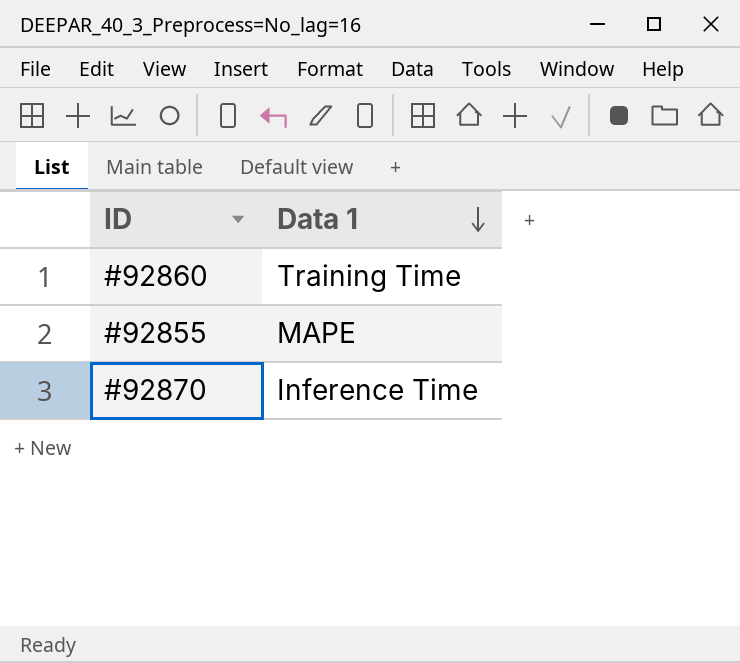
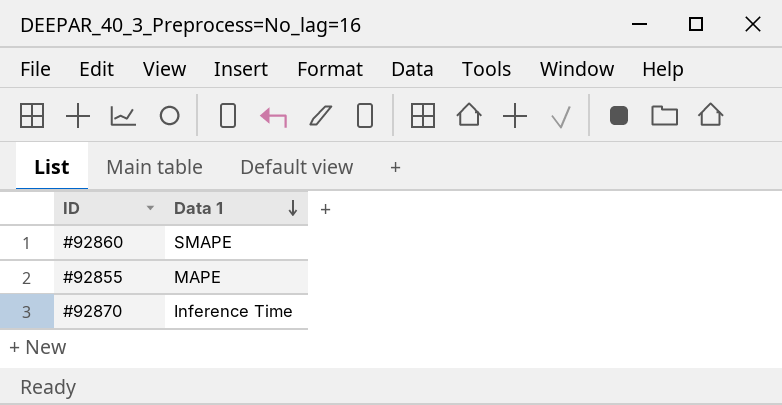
#92860 | Data 1: Training Time -> SMAPE

